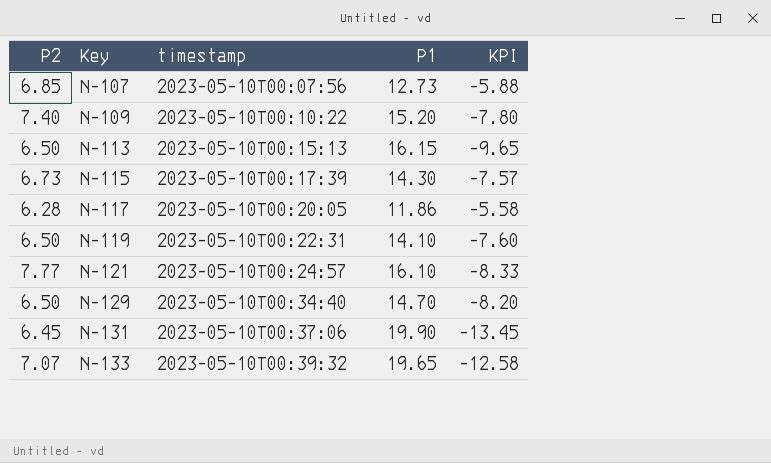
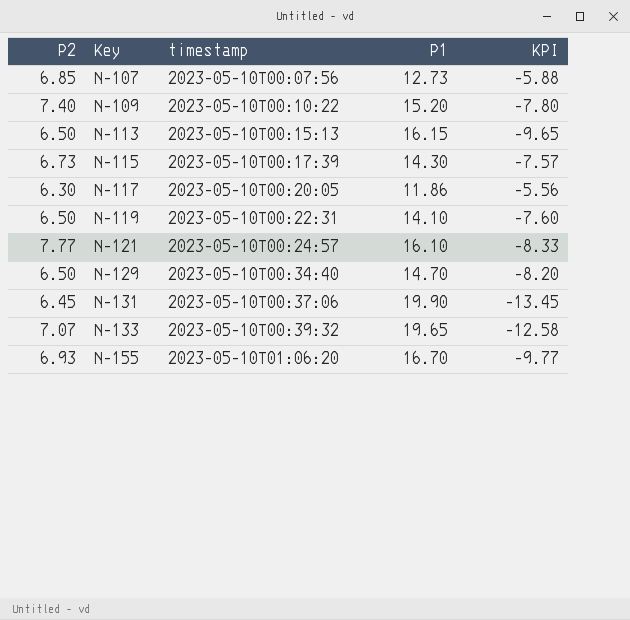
N-117 | P2: 6.28 -> 6.30
N-117 | KPI: -5.58 -> -5.56
row N-155: none -> 6.93 | 2023-05-10T01:06:20 | 16.70 | -9.77

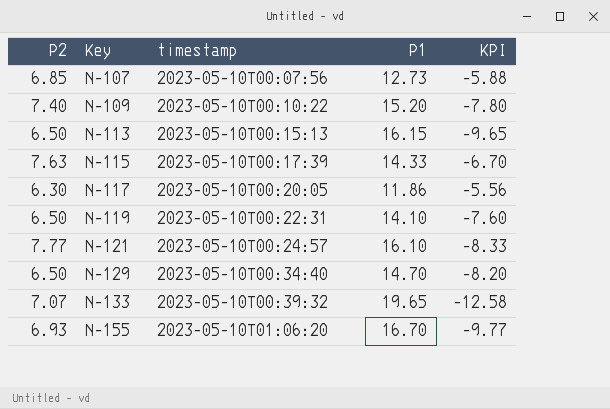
row N-131: 6.45 | 2023-05-10T00:37:06 | 19.90 | -13.45 -> none
N-115 | P2: 6.73 -> 7.63
N-115 | P1: 14.30 -> 14.33
N-115 | KPI: -7.57 -> -6.70

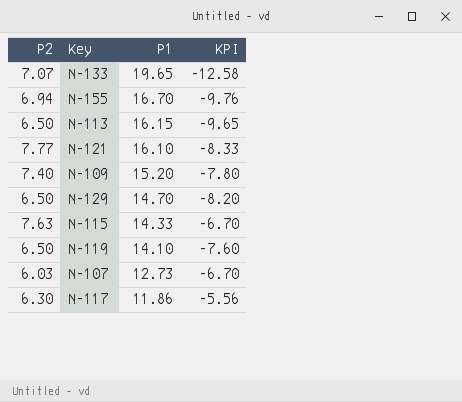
row order: Key ascending -> P1 descending
column timestamp | position: 3 -> none
N-155 | P2: 6.93 -> 6.94
N-155 | KPI: -9.77 -> -9.76
N-107 | P2: 6.85 -> 6.03
N-107 | KPI: -5.88 -> -6.70

